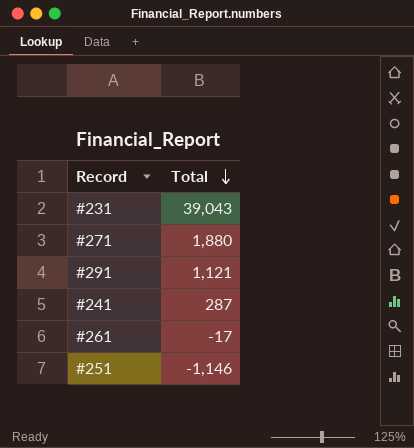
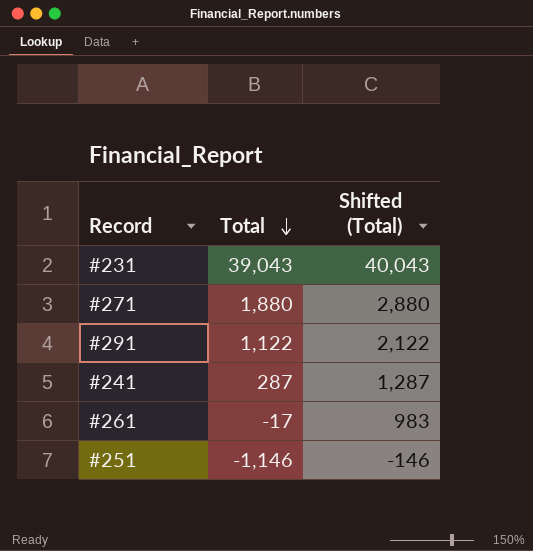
column Shifted (Total) | formula: none -> [Total] + 1000
#291 | Total: 1,121 -> 1,122

